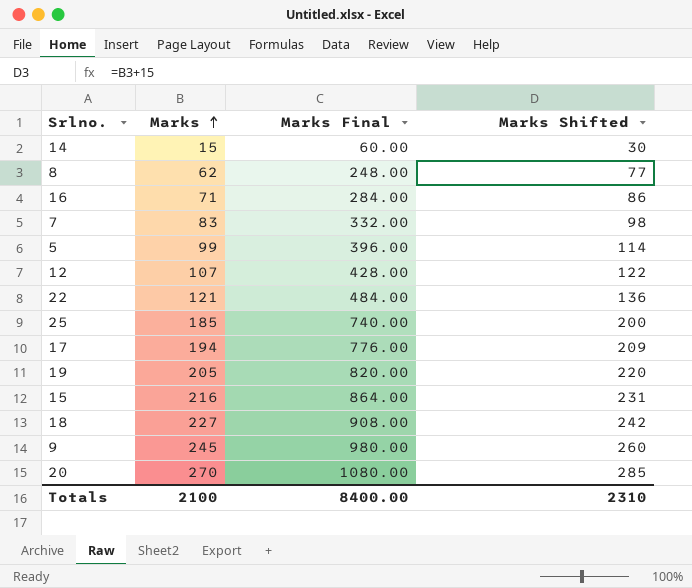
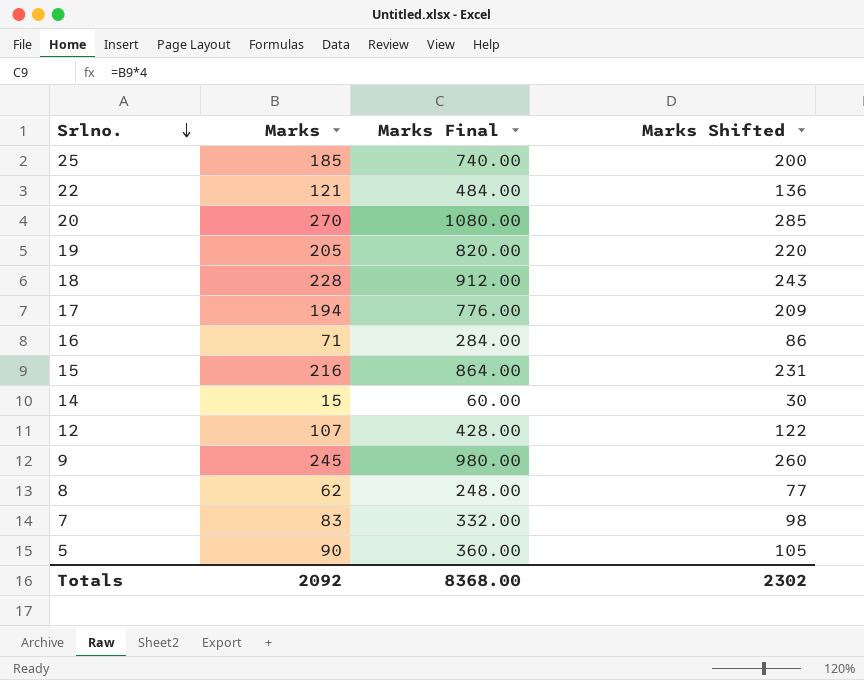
row order: Marks ascending -> Srlno. descending
18 | Marks: 227 -> 228
18 | Marks Final: 908.00 -> 912.00
18 | Marks Shifted: 242 -> 243
5 | Marks: 99 -> 90
5 | Marks Final: 396.00 -> 360.00
5 | Marks Shifted: 114 -> 105
Totals | Marks: 2100 -> 2092
Totals | Marks Final: 8400.00 -> 8368.00
Totals | Marks Shifted: 2310 -> 2302

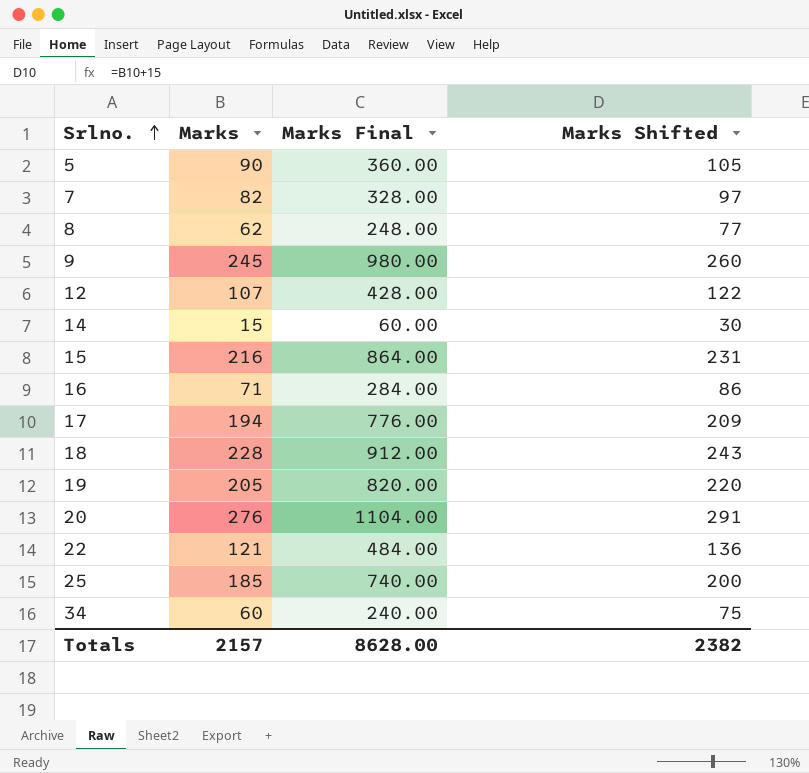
row order: Srlno. descending -> Srlno. ascending
7 | Marks: 83 -> 82
7 | Marks Final: 332.00 -> 328.00
7 | Marks Shifted: 98 -> 97
20 | Marks: 270 -> 276
20 | Marks Final: 1080.00 -> 1104.00
20 | Marks Shifted: 285 -> 291
row 34: none -> 60 | 240.00 | 75
Totals | Marks: 2092 -> 2157
Totals | Marks Final: 8368.00 -> 8628.00
Totals | Marks Shifted: 2302 -> 2382

